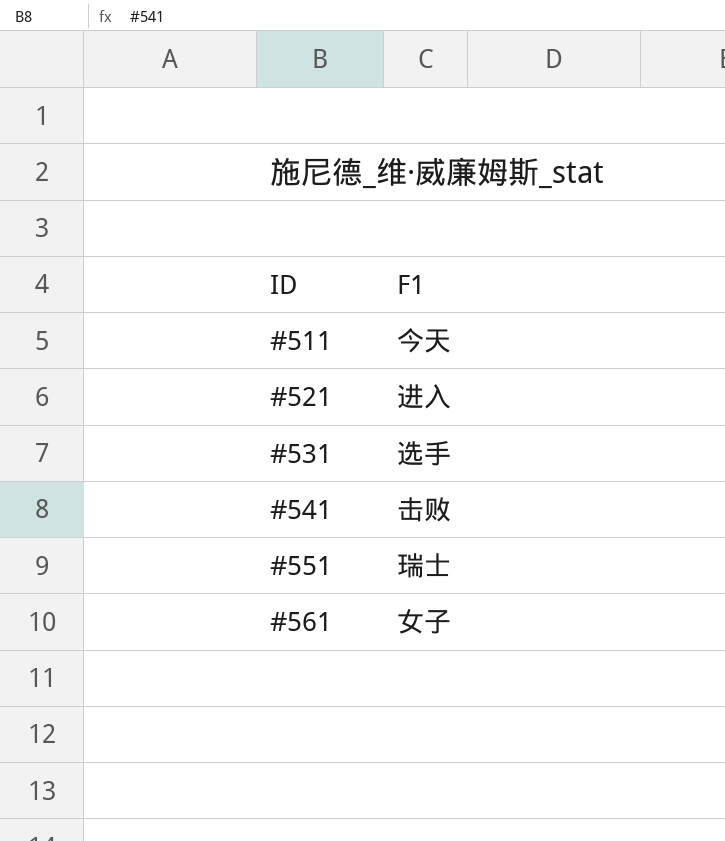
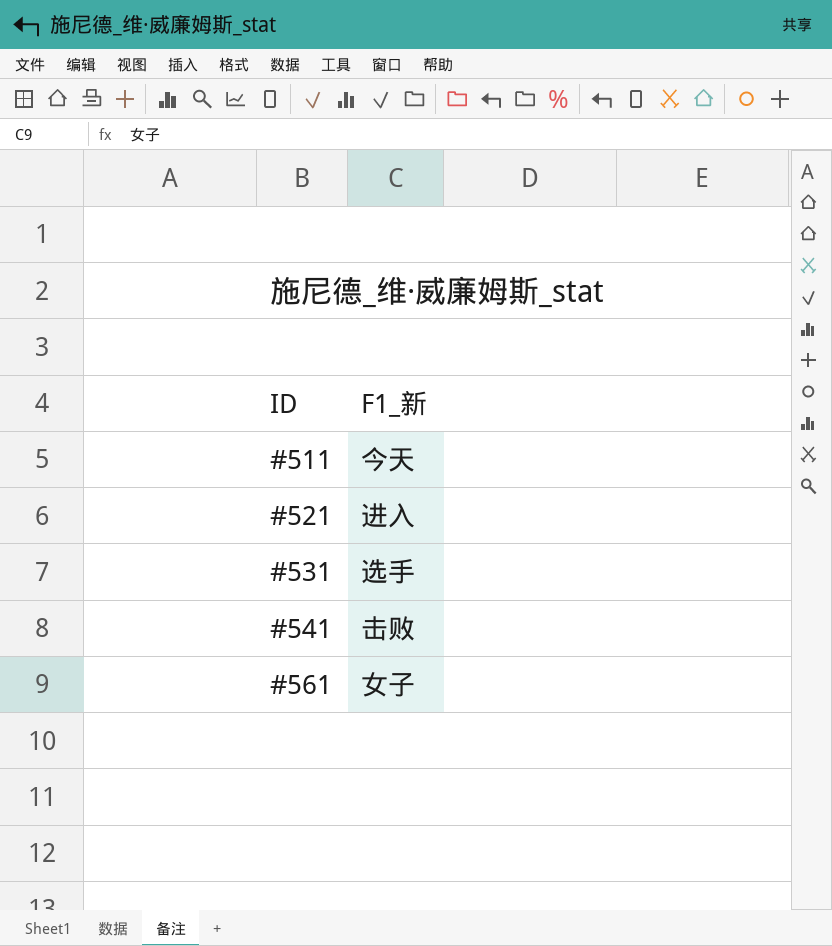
column name: F1 -> F1_新
row #551: 瑞士 -> none

